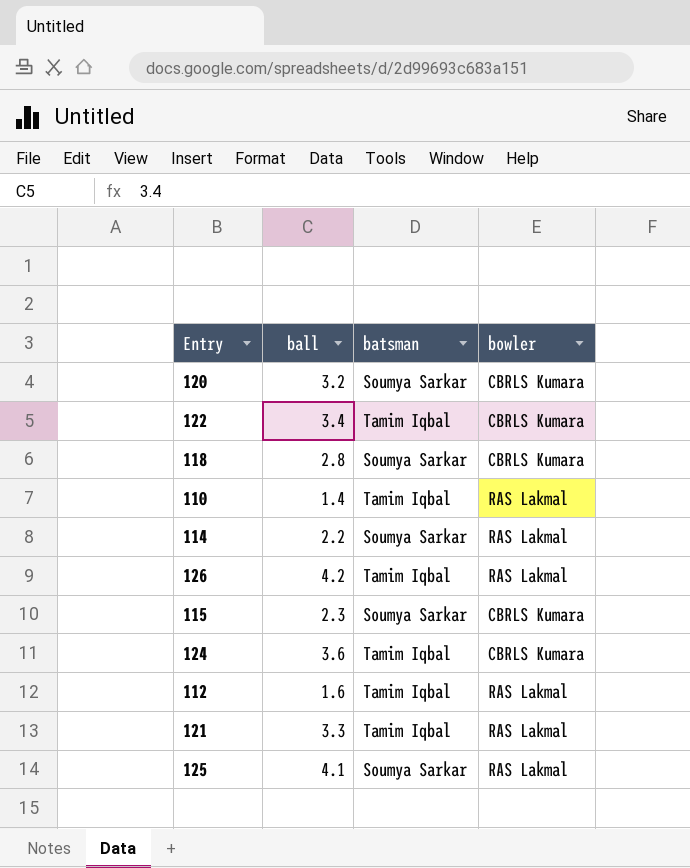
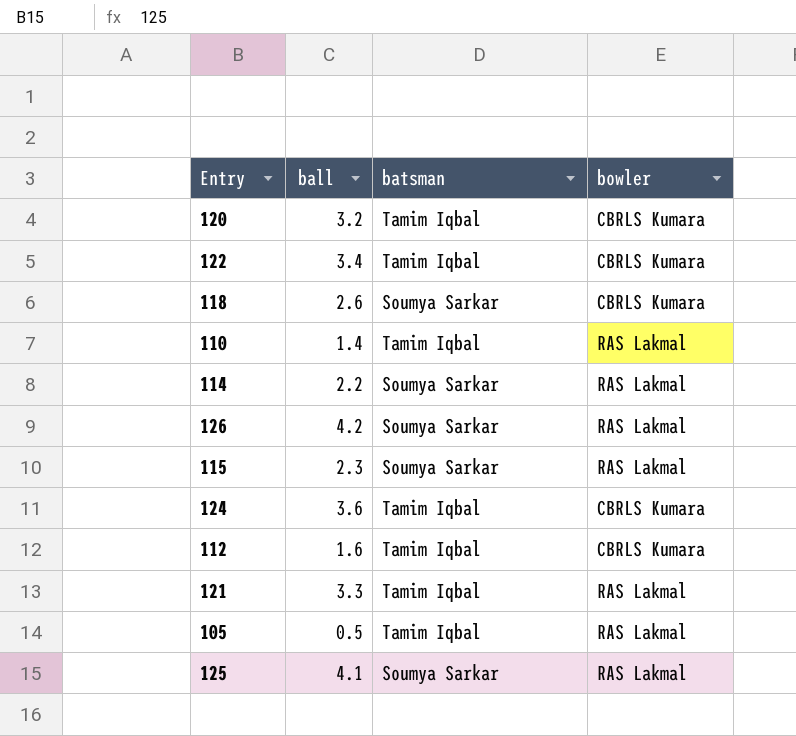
120 | batsman: Soumya Sarkar -> Tamim Iqbal
118 | ball: 2.8 -> 2.6
126 | batsman: Tamim Iqbal -> Soumya Sarkar
115 | bowler: CBRLS Kumara -> RAS Lakmal
112 | bowler: RAS Lakmal -> CBRLS Kumara
row 105: none -> 0.5 | Tamim Iqbal | RAS Lakmal

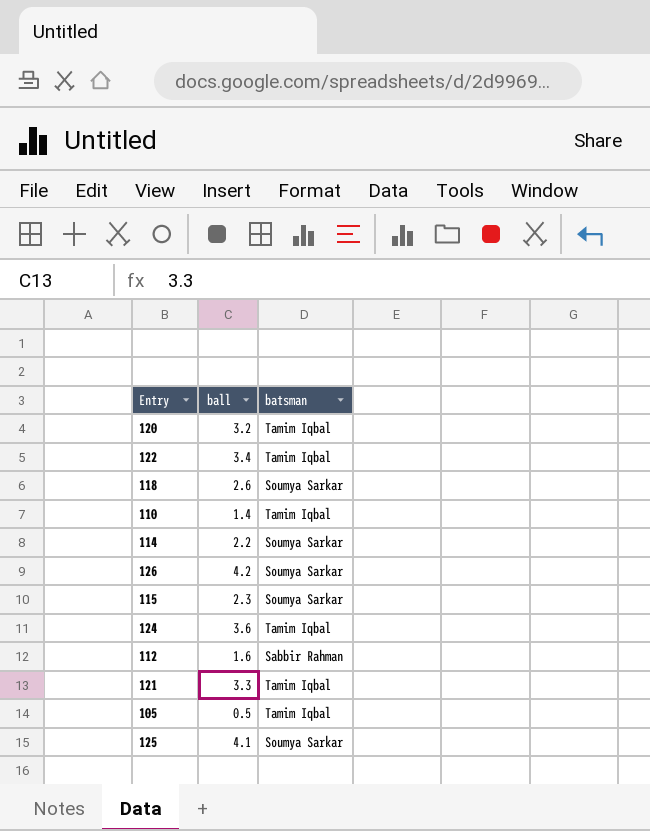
column bowler | position: 4 -> none
112 | batsman: Tamim Iqbal -> Sabbir Rahman

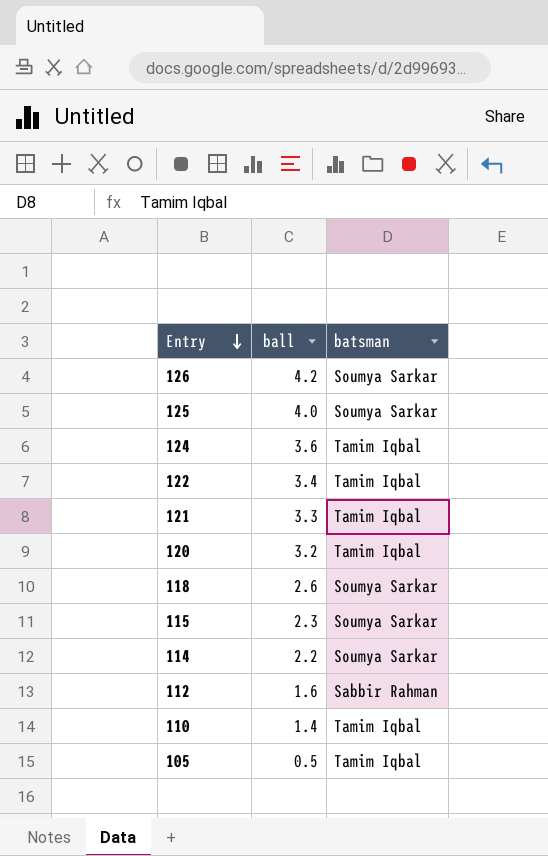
row order: none -> Entry descending
125 | ball: 4.1 -> 4.0

